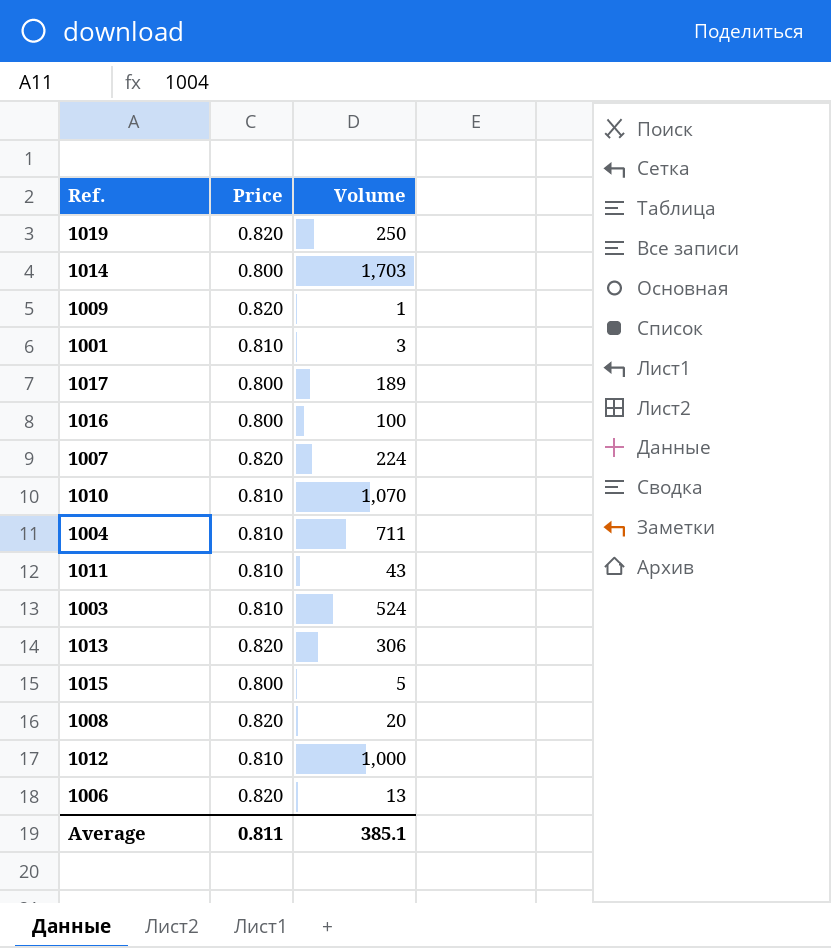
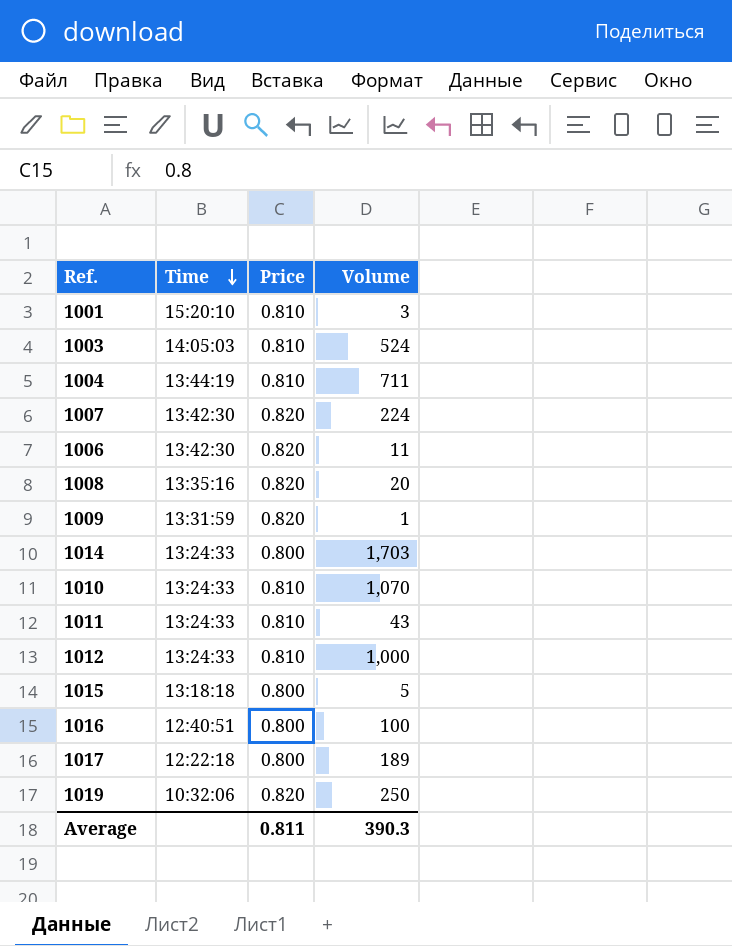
row order: none -> Time descending
column Time | position: none -> 2
row 1013: 0.820 | 306 -> none
1006 | Volume: 13 -> 11
Average | Volume: 385.1 -> 390.3

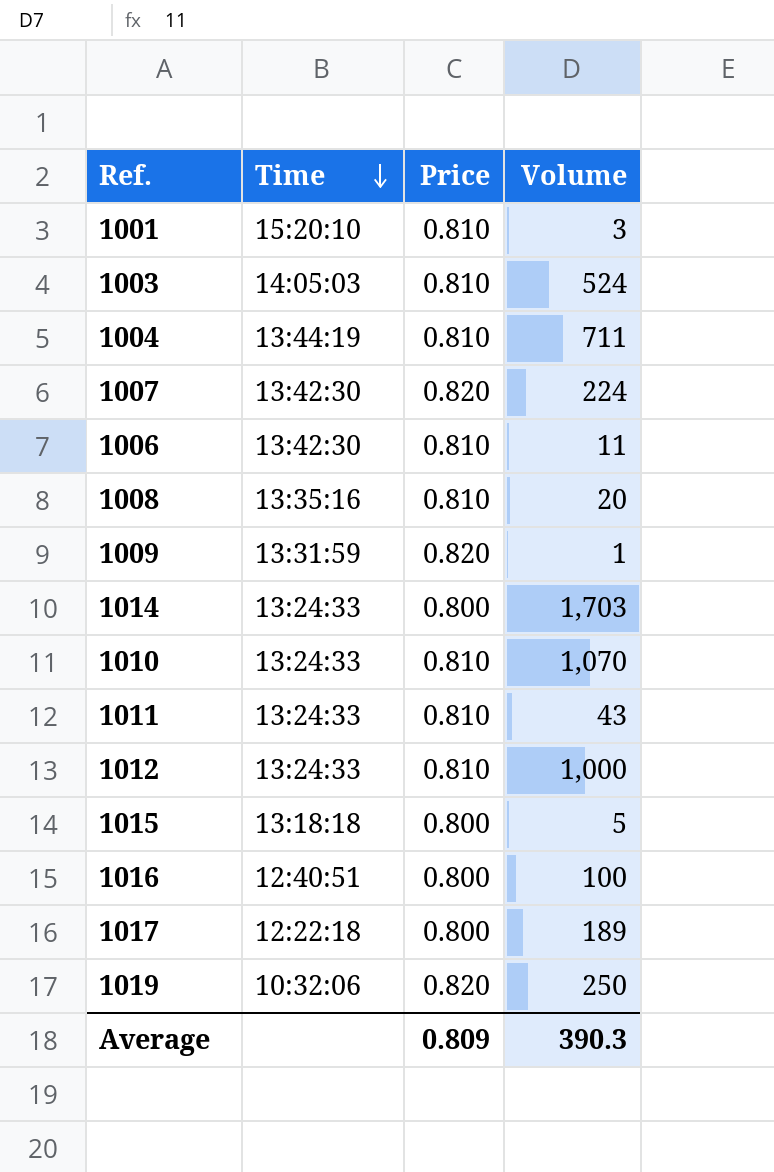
1006 | Price: 0.820 -> 0.810
1008 | Price: 0.820 -> 0.810
Average | Price: 0.811 -> 0.809

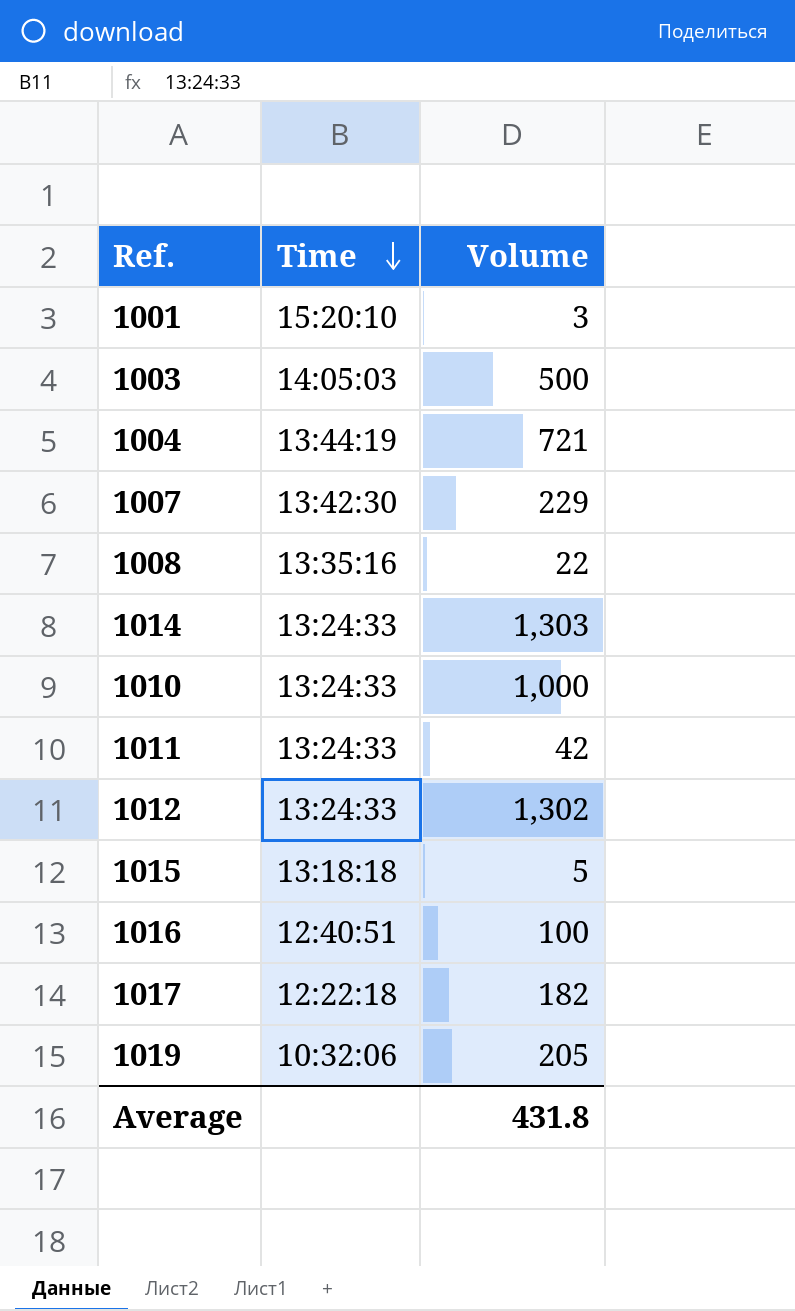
column Price | position: 3 -> none
row 1006: 13:42:30 | 0.810 | 11 -> none
row 1009: 13:31:59 | 0.820 | 1 -> none
1003 | Volume: 524 -> 500
1004 | Volume: 711 -> 721
1007 | Volume: 224 -> 229
1008 | Volume: 20 -> 22
1014 | Volume: 1,703 -> 1,303
1010 | Volume: 1,070 -> 1,000
1011 | Volume: 43 -> 42
1012 | Volume: 1,000 -> 1,302
1017 | Volume: 189 -> 182
1019 | Volume: 250 -> 205
Average | Volume: 390.3 -> 431.8

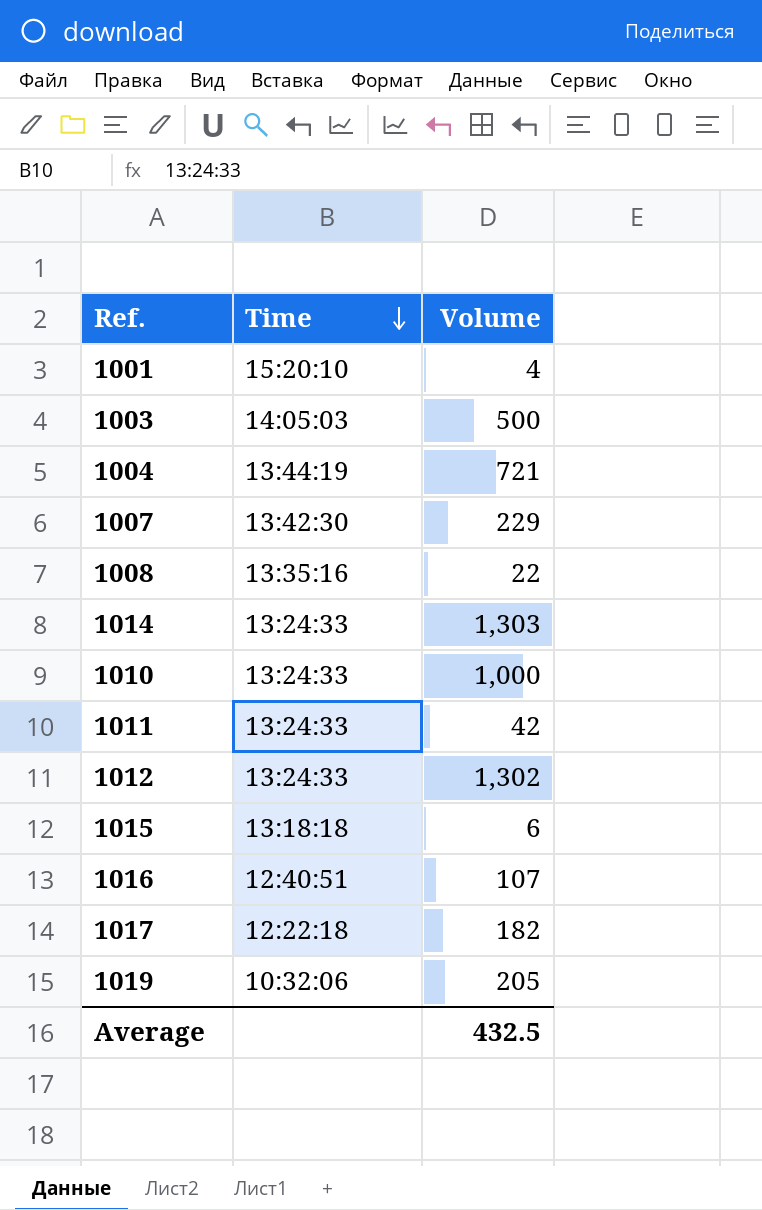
1001 | Volume: 3 -> 4
1015 | Volume: 5 -> 6
1016 | Volume: 100 -> 107
Average | Volume: 431.8 -> 432.5

